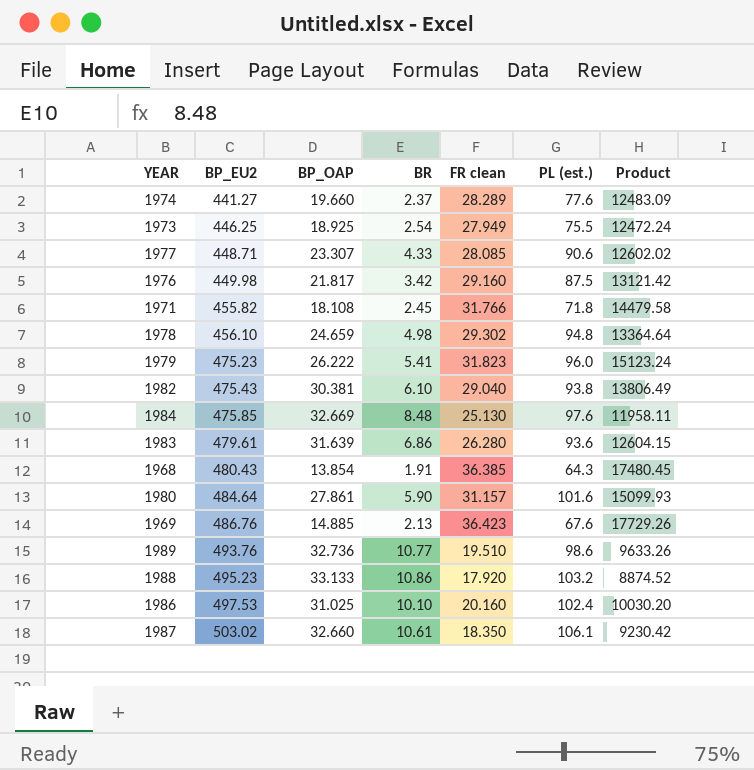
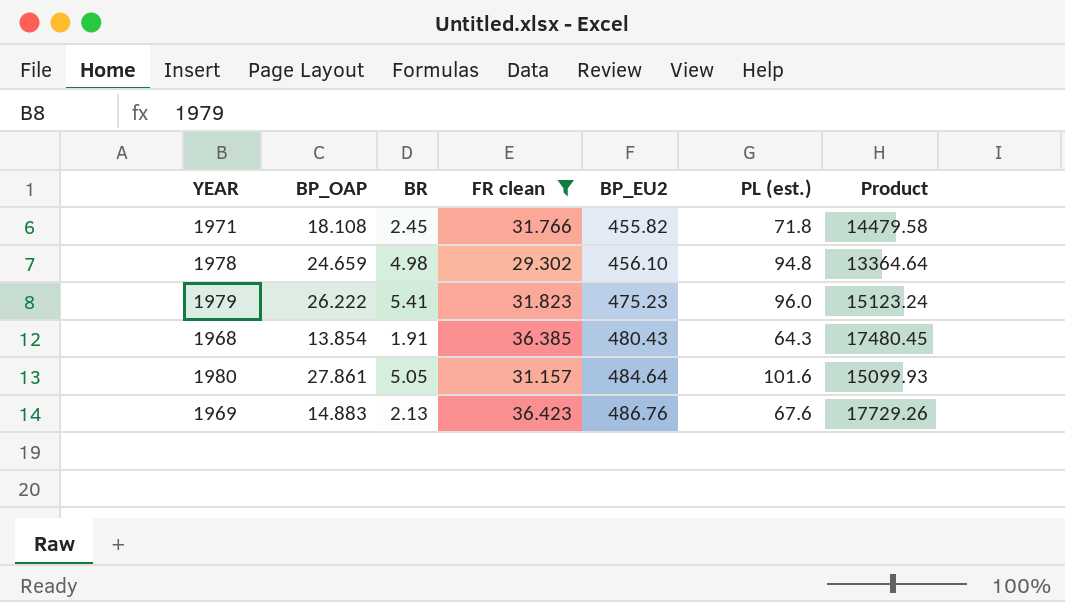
filter: none -> FR clean >= 29.302
column BP_EU2 | position: 2 -> 5
1980 | BR: 5.90 -> 5.05
1969 | BP_OAP: 14.885 -> 14.883

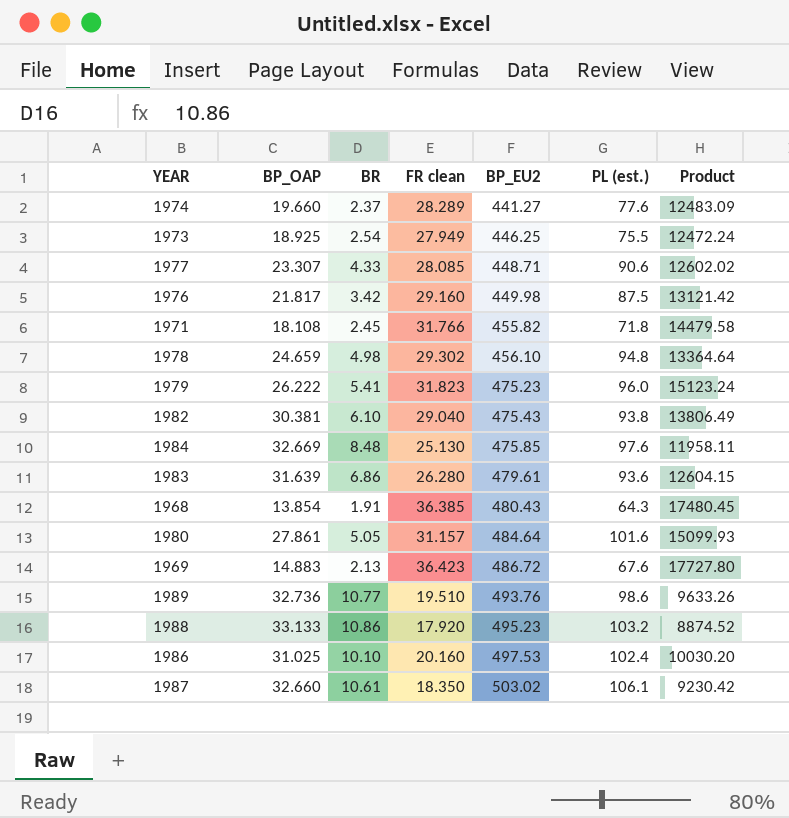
filter: FR clean >= 29.302 -> none
1969 | BP_EU2: 486.76 -> 486.72
1969 | Product: 17729.26 -> 17727.80

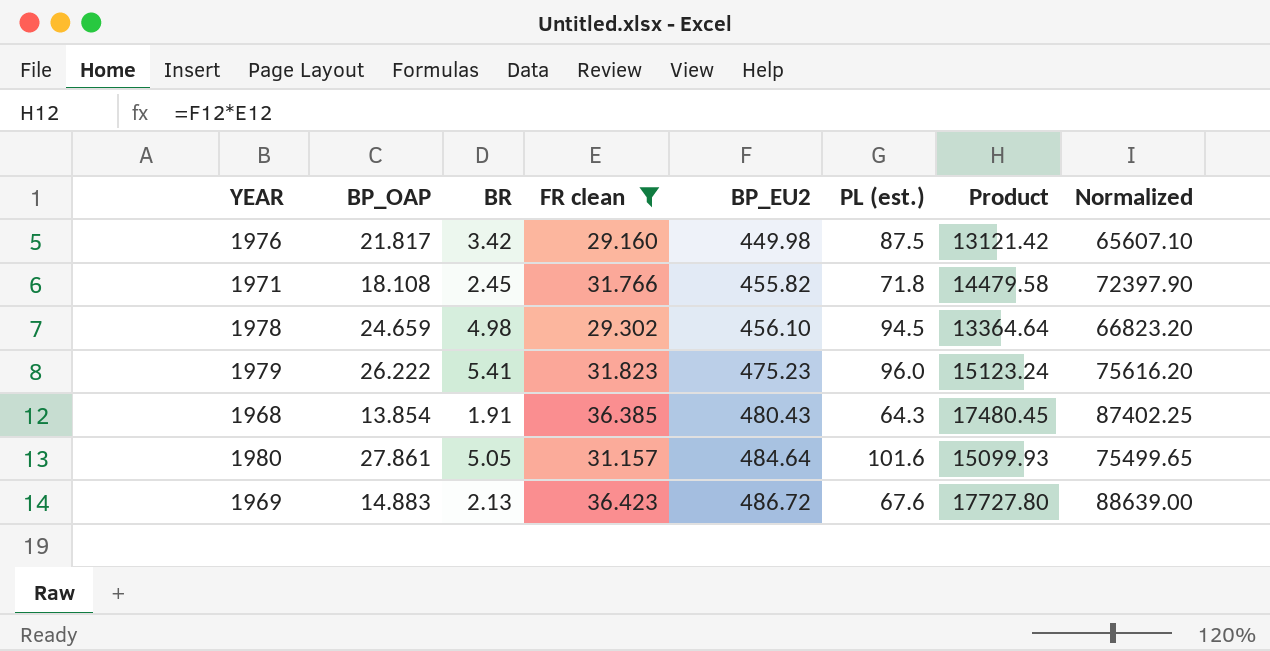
filter: none -> FR clean >= 29.160
column Normalized | formula: none -> [Product] * 5
1978 | PL (est.): 94.8 -> 94.5

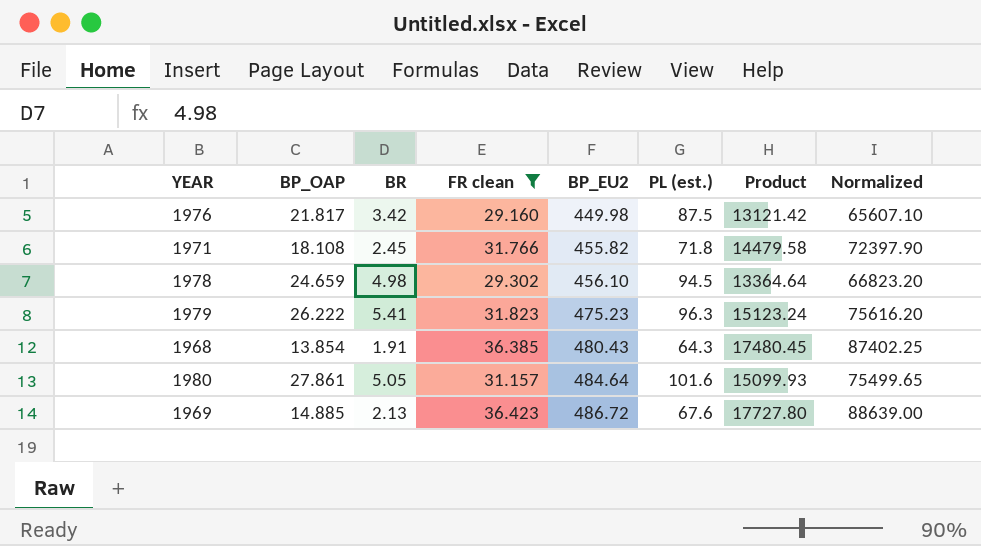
1979 | PL (est.): 96.0 -> 96.3
1969 | BP_OAP: 14.883 -> 14.885

